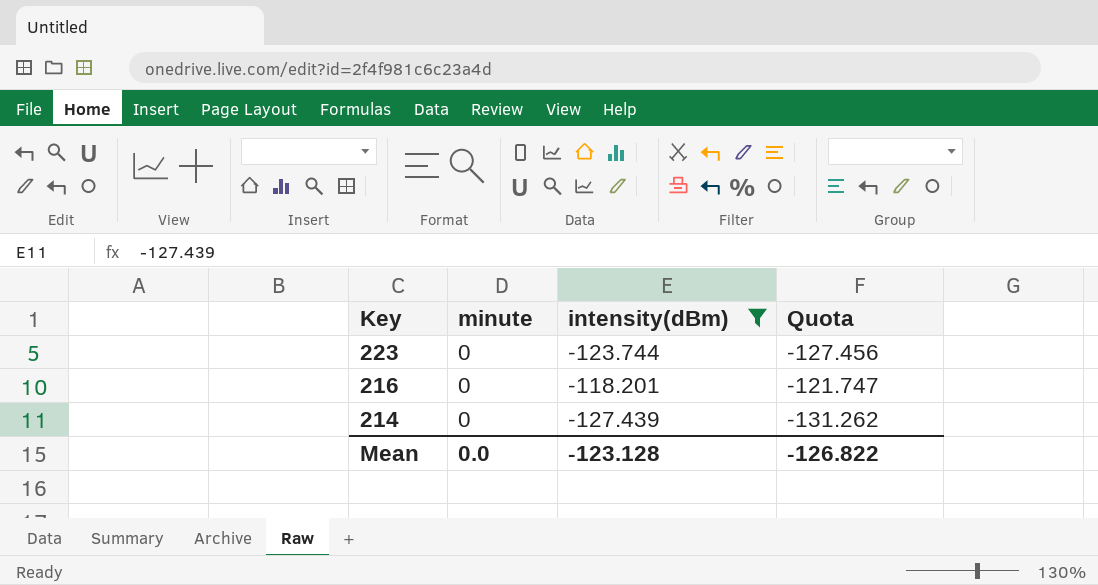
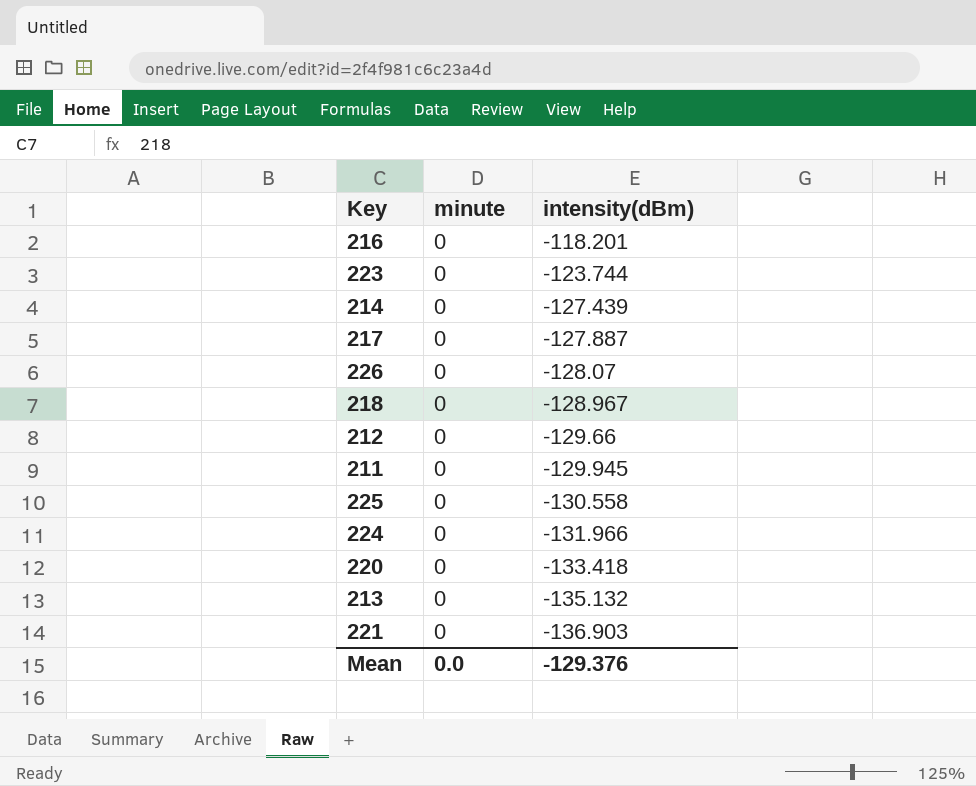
filter: intensity(dBm) >= -127.439 -> none
row order: Key descending -> intensity(dBm) descending
column Quota | formula: [intensity(dBm)] * 1.03 -> none
Mean | intensity(dBm): -123.128 -> -129.376

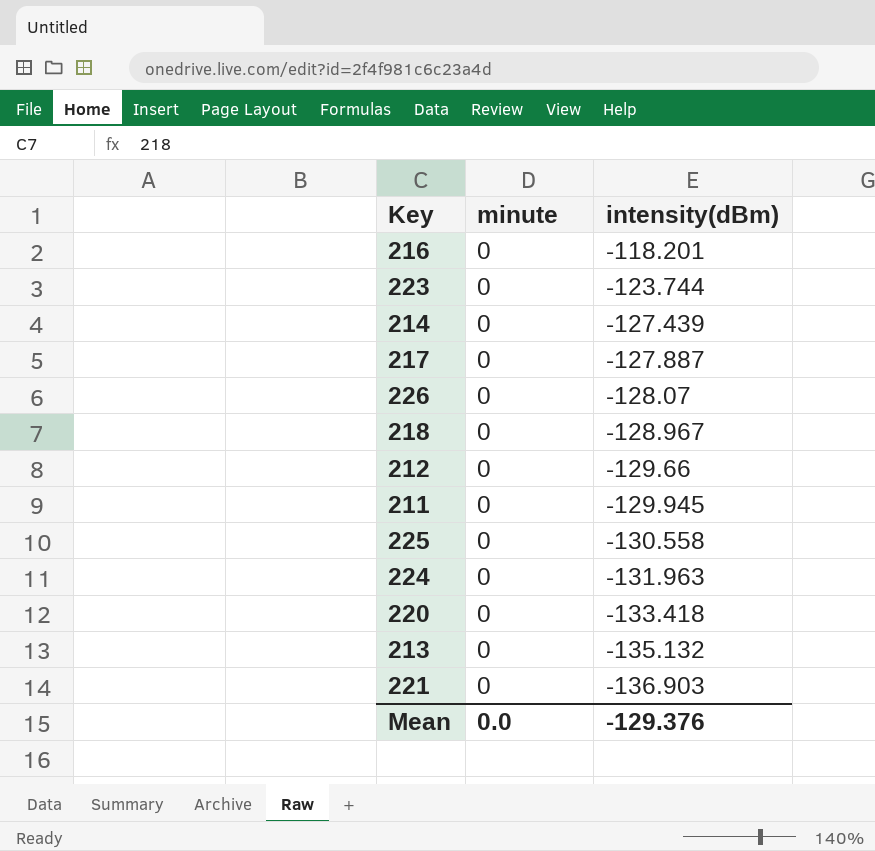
224 | intensity(dBm): -131.966 -> -131.963

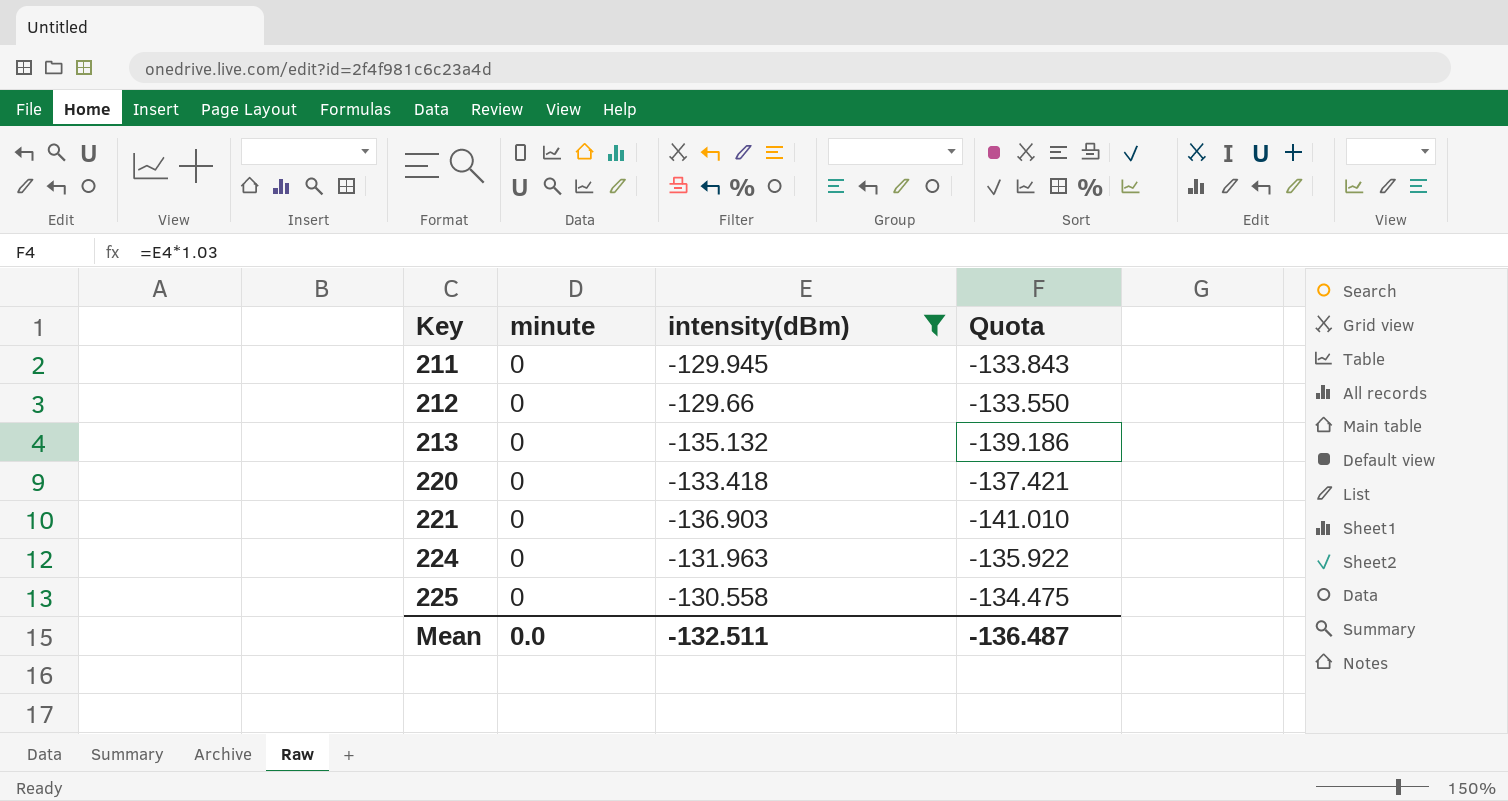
filter: none -> intensity(dBm) <= -129.66
row order: intensity(dBm) descending -> Key ascending
column Quota | formula: none -> [intensity(dBm)] * 1.03
Mean | intensity(dBm): -129.376 -> -132.511

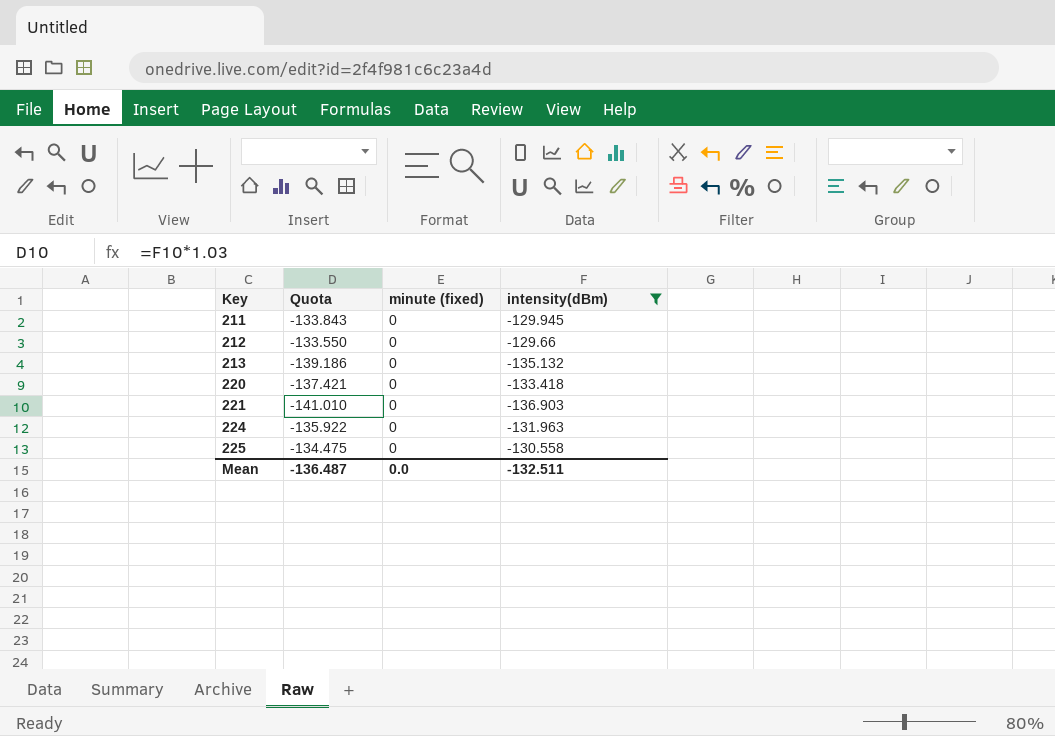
column Quota | position: 4 -> 2
column name: minute -> minute (fixed)

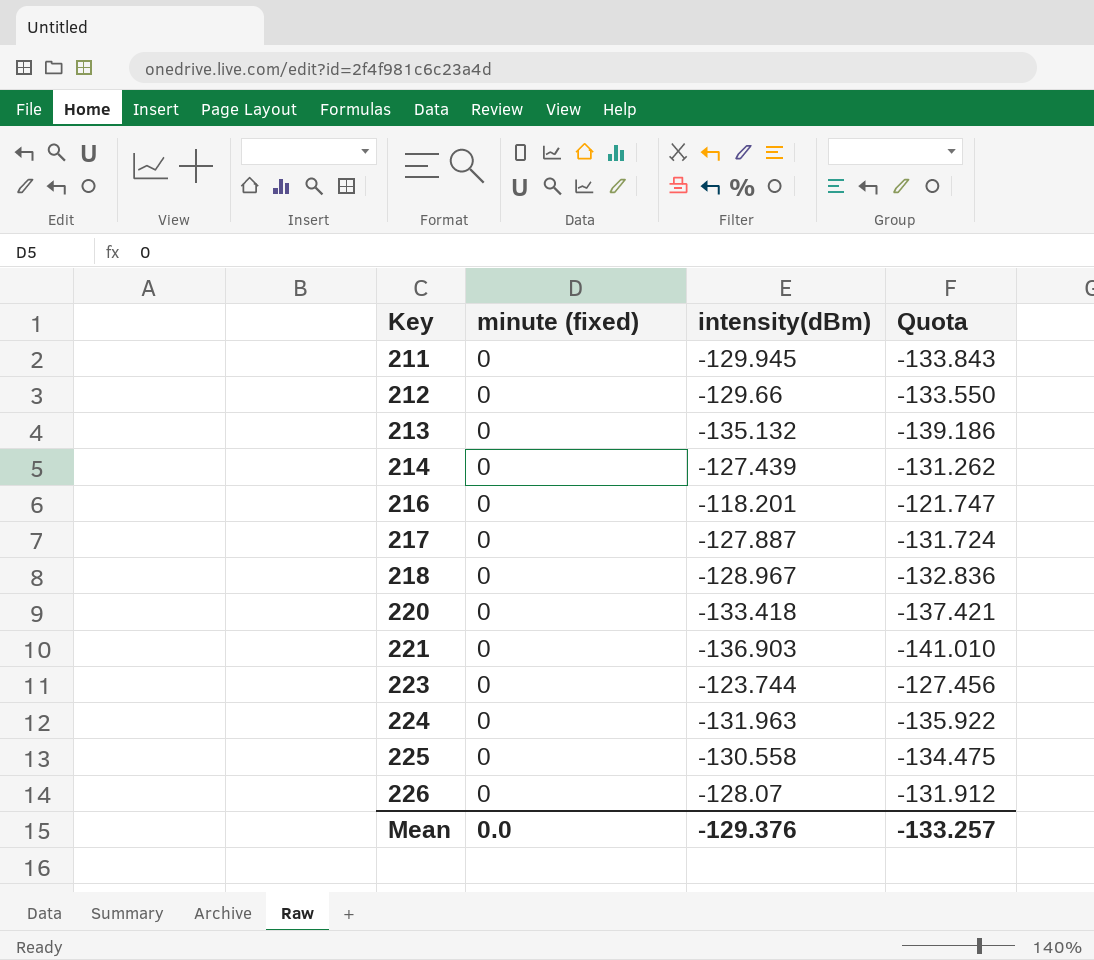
filter: intensity(dBm) <= -129.66 -> none
column Quota | position: 2 -> 4
Mean | intensity(dBm): -132.511 -> -129.376
Mean | Quota: -136.487 -> -133.257

